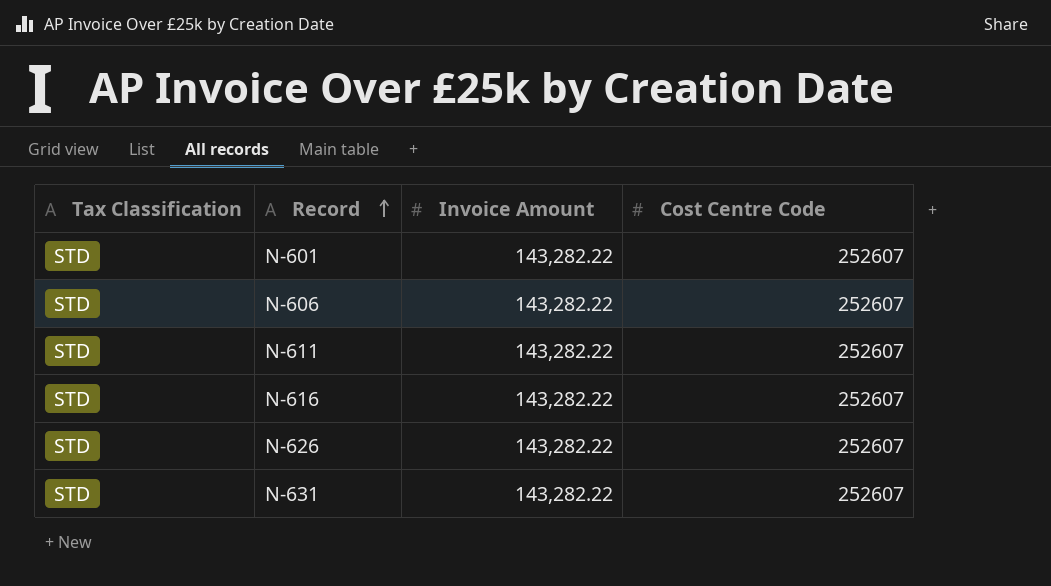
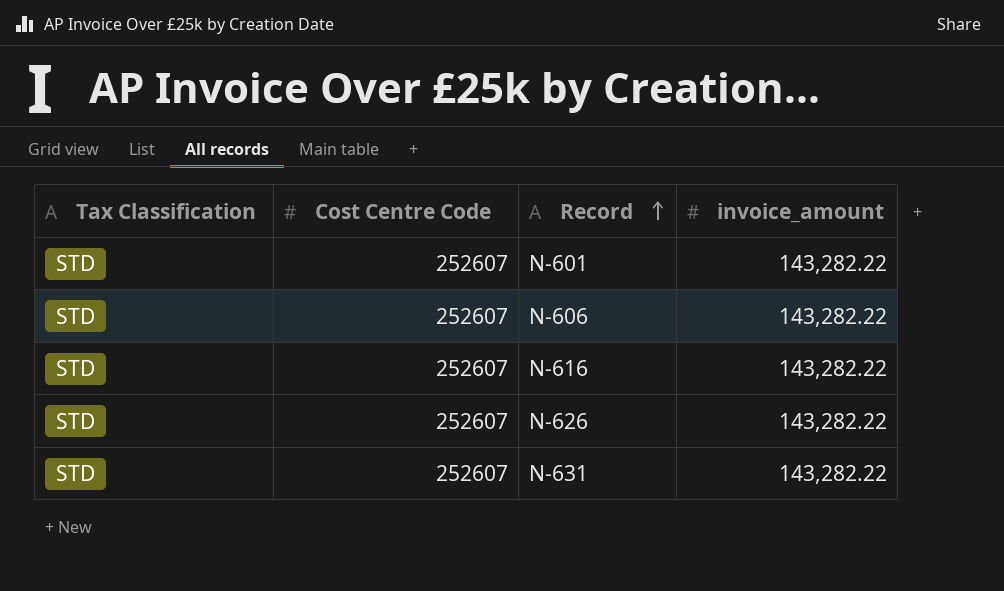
column Cost Centre Code | position: 4 -> 2
column name: Invoice Amount -> invoice_amount
row N-611: STD | 143,282.22 | 252607 -> none

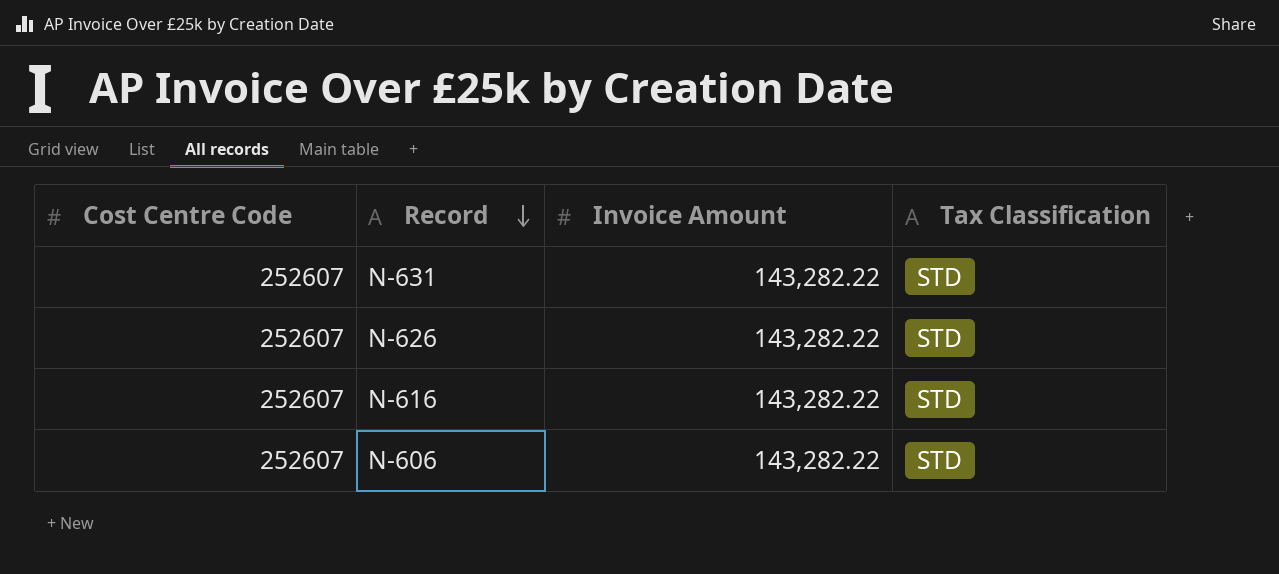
row order: Record ascending -> Record descending
column name: invoice_amount -> Invoice Amount
column Tax Classification | position: 1 -> 4
row N-601: STD | 252607 | 143,282.22 -> none

